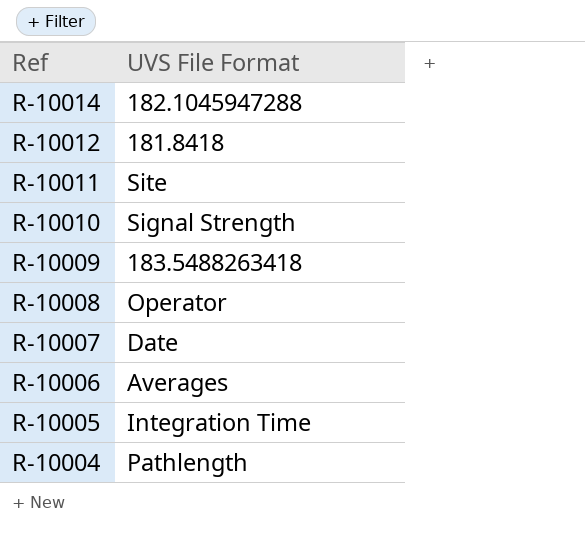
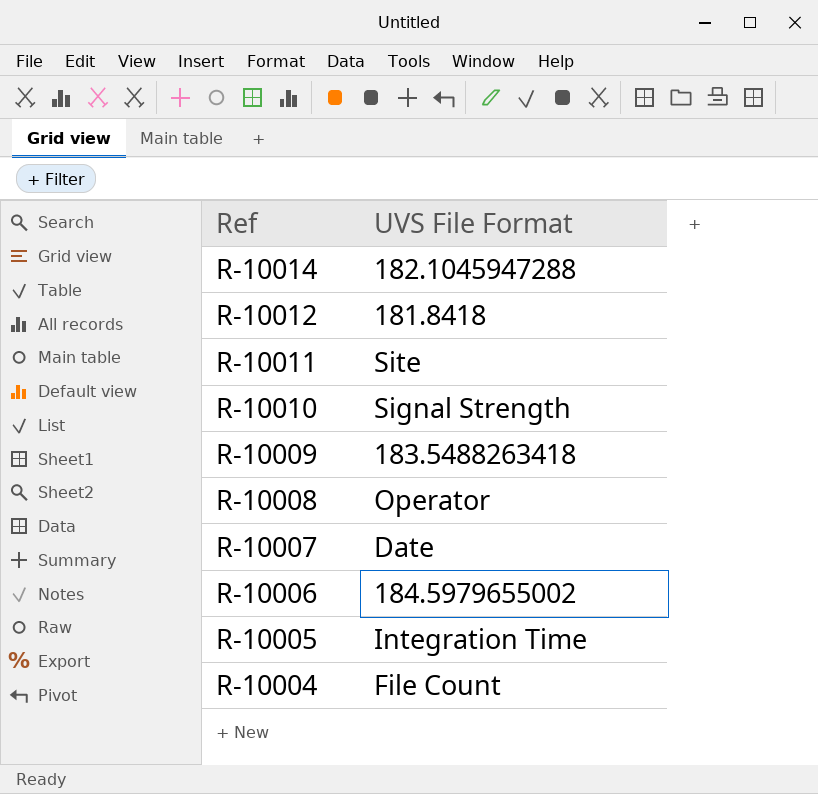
R-10006 | UVS File Format: Averages -> 184.5979655002
R-10004 | UVS File Format: Pathlength -> File Count

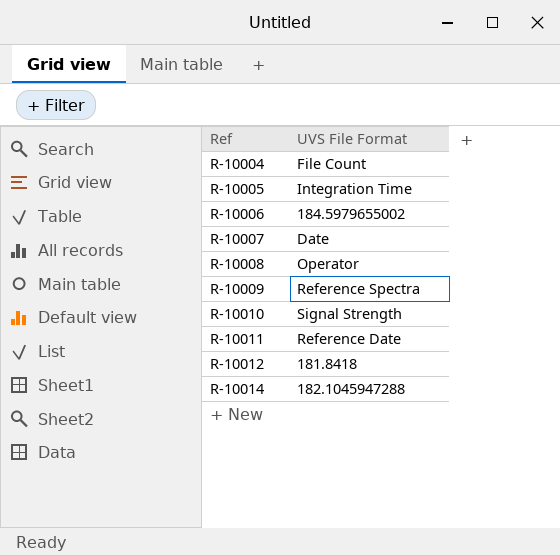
row order: Ref descending -> Ref ascending
R-10009 | UVS File Format: 183.5488263418 -> Reference Spectra
R-10011 | UVS File Format: Site -> Reference Date

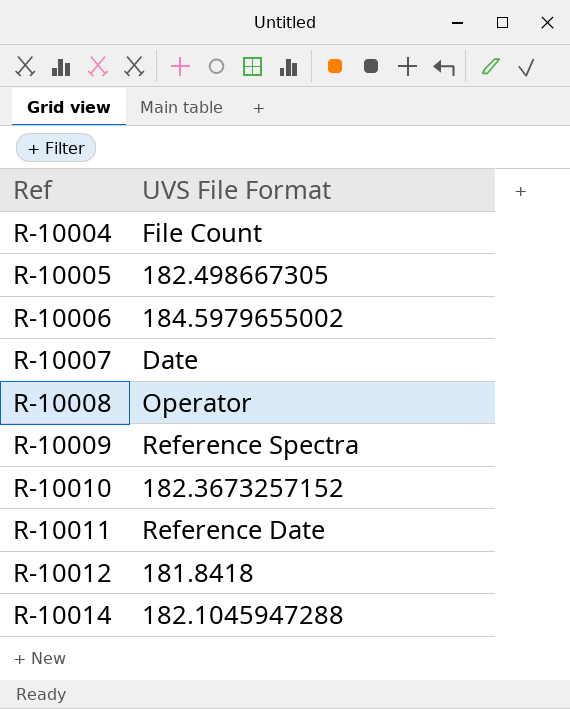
R-10005 | UVS File Format: Integration Time -> 182.498667305
R-10010 | UVS File Format: Signal Strength -> 182.3673257152

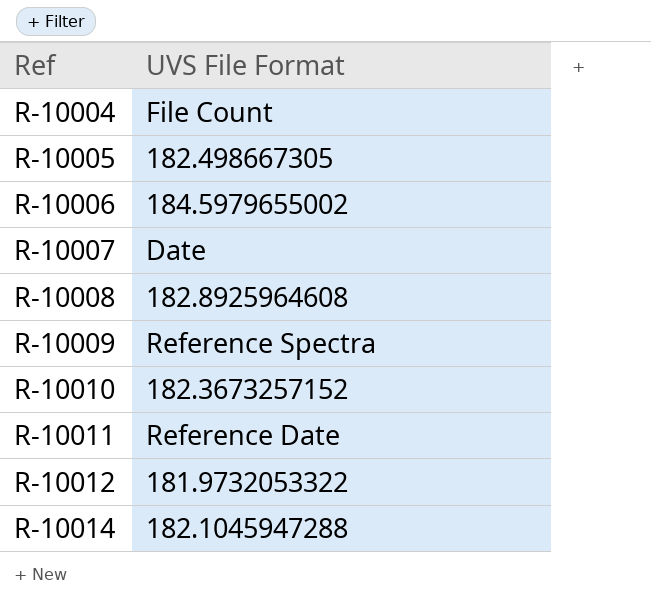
R-10008 | UVS File Format: Operator -> 182.8925964608
R-10012 | UVS File Format: 181.8418 -> 181.9732053322

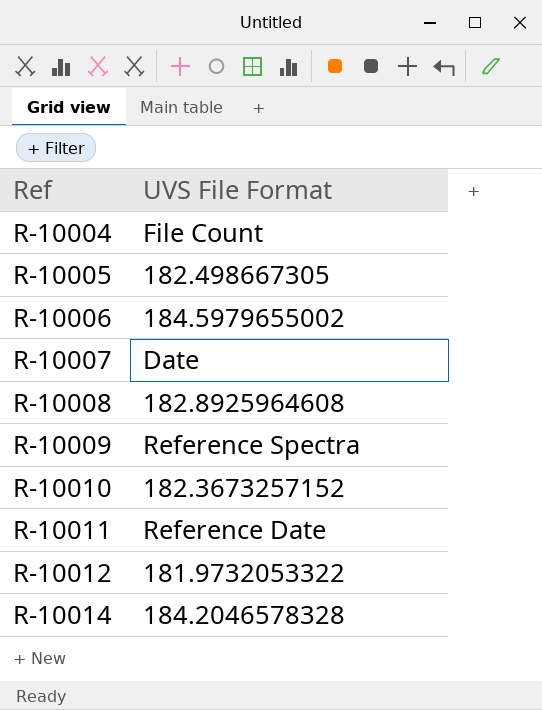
R-10014 | UVS File Format: 182.1045947288 -> 184.2046578328

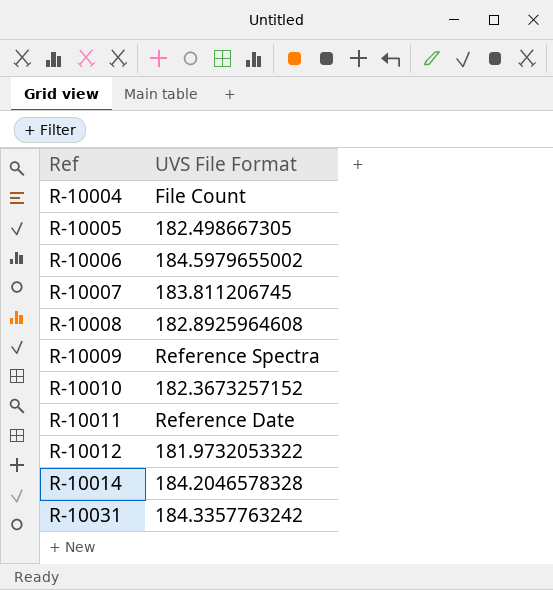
R-10007 | UVS File Format: Date -> 183.811206745
row R-10031: none -> 184.3357763242

